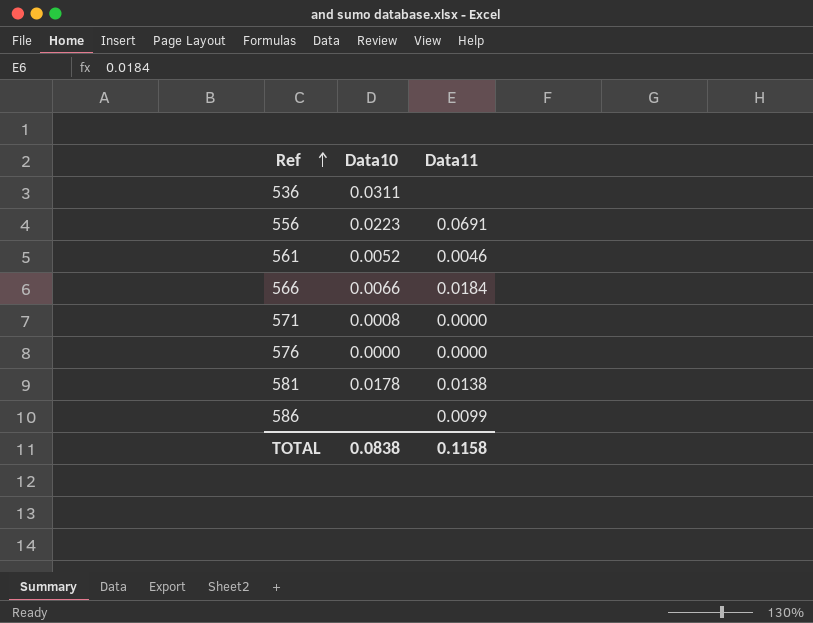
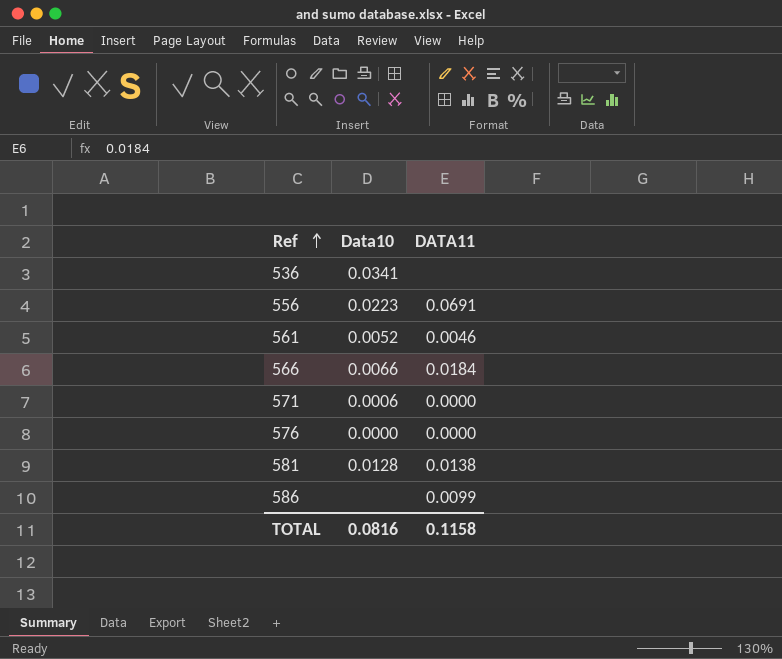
column name: Data11 -> DATA11
536 | Data10: 0.0311 -> 0.0341
571 | Data10: 0.0008 -> 0.0006
581 | Data10: 0.0178 -> 0.0128
TOTAL | Data10: 0.0838 -> 0.0816

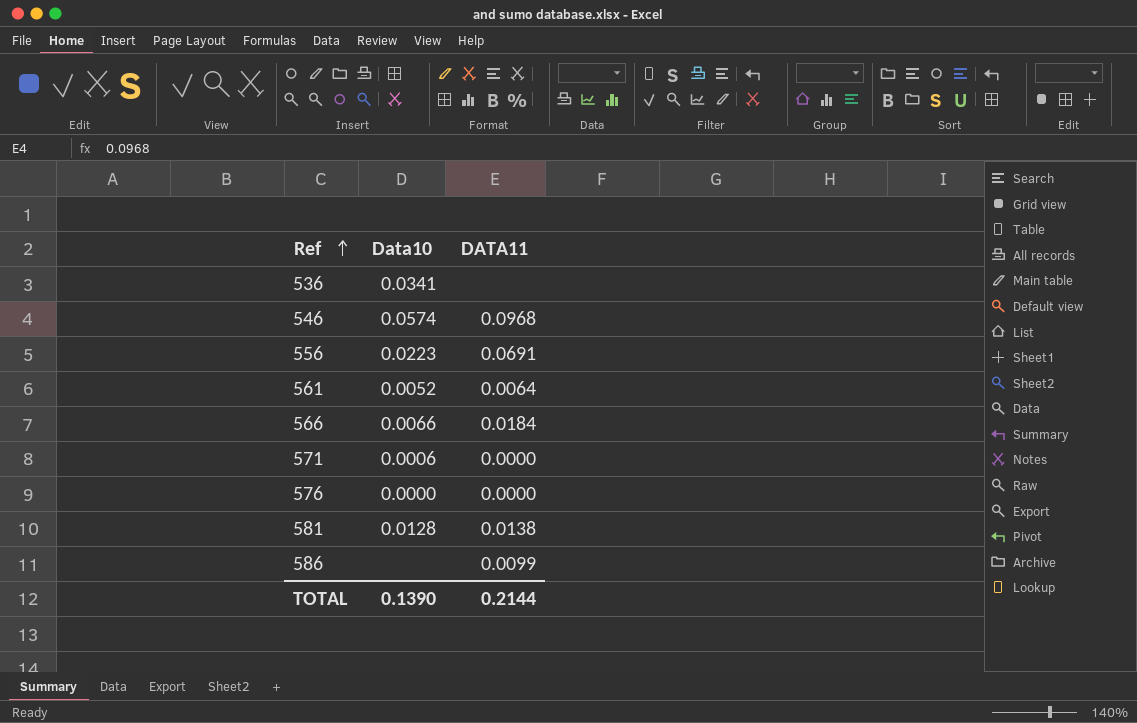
row 546: none -> 0.0574 | 0.0968
561 | DATA11: 0.0046 -> 0.0064
TOTAL | Data10: 0.0816 -> 0.1390
TOTAL | DATA11: 0.1158 -> 0.2144

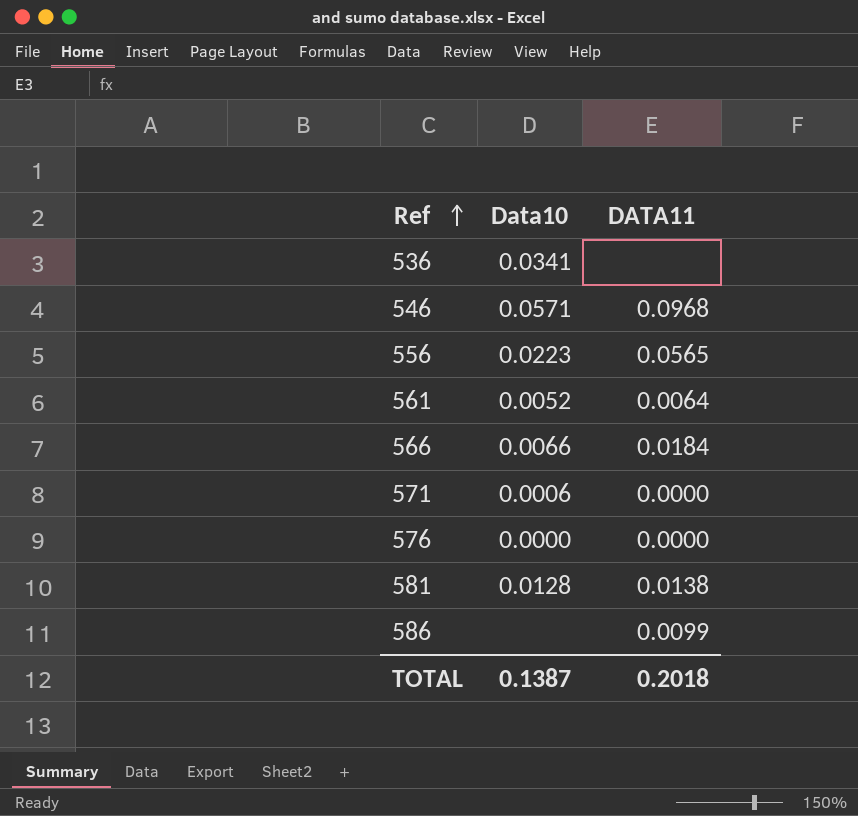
546 | Data10: 0.0574 -> 0.0571
556 | DATA11: 0.0691 -> 0.0565
TOTAL | Data10: 0.1390 -> 0.1387
TOTAL | DATA11: 0.2144 -> 0.2018

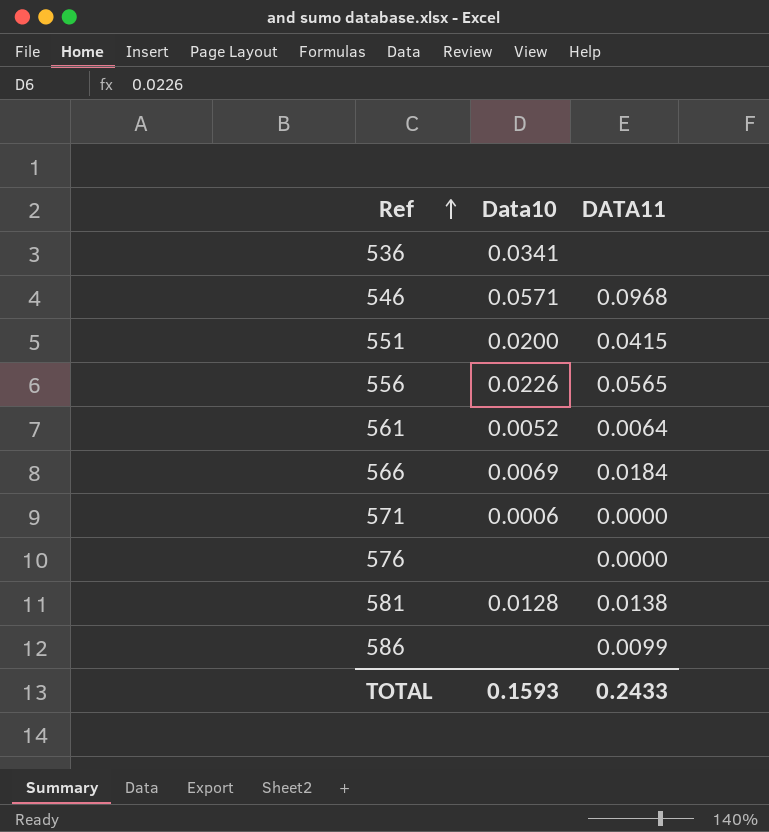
row 551: none -> 0.0200 | 0.0415
556 | Data10: 0.0223 -> 0.0226
566 | Data10: 0.0066 -> 0.0069
576 | Data10: 0.0000 -> none
TOTAL | Data10: 0.1387 -> 0.1593
TOTAL | DATA11: 0.2018 -> 0.2433

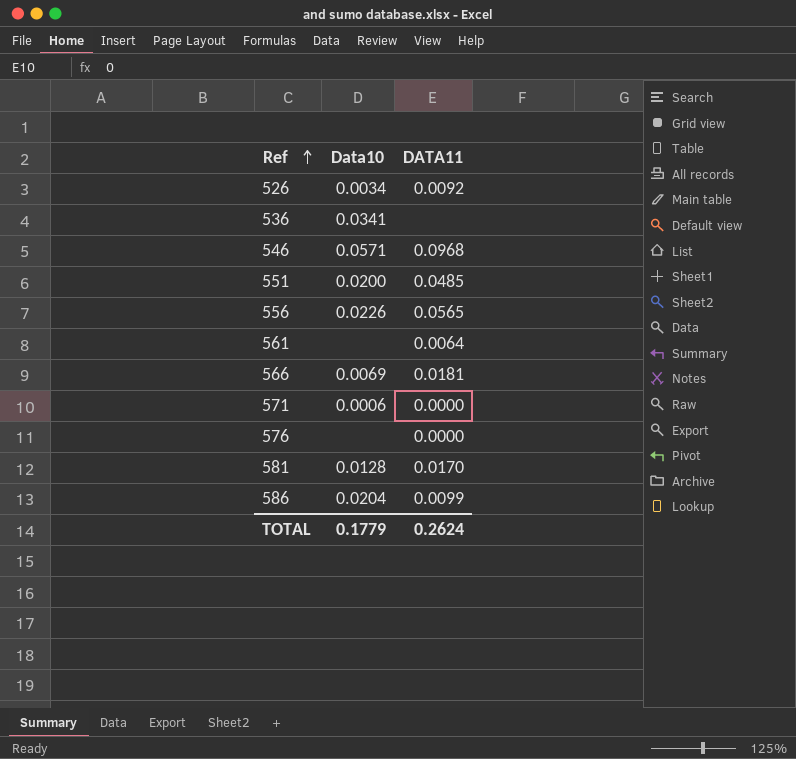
row 526: none -> 0.0034 | 0.0092
551 | DATA11: 0.0415 -> 0.0485
561 | Data10: 0.0052 -> none
566 | DATA11: 0.0184 -> 0.0181
581 | DATA11: 0.0138 -> 0.0170
586 | Data10: none -> 0.0204
TOTAL | Data10: 0.1593 -> 0.1779
TOTAL | DATA11: 0.2433 -> 0.2624

